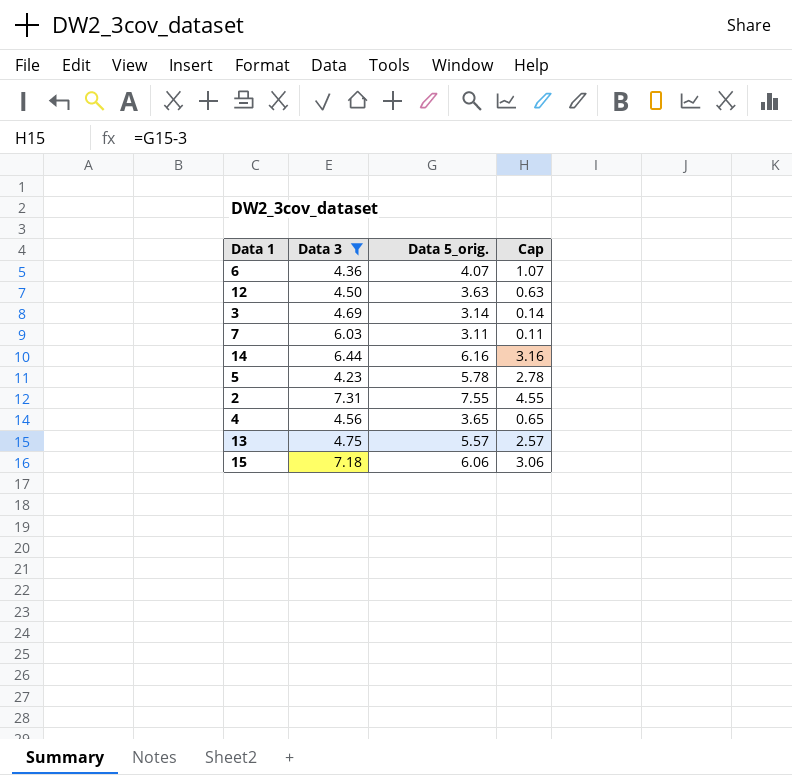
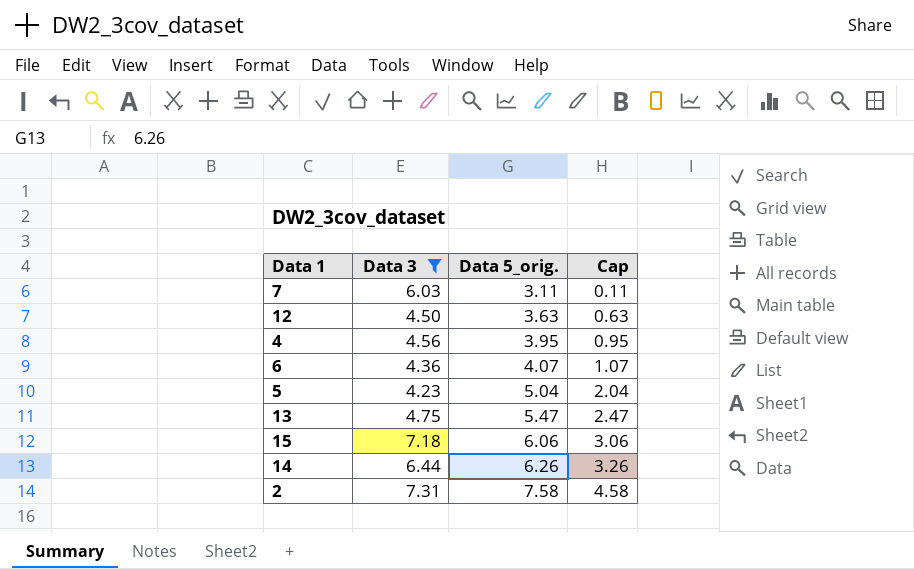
row order: none -> Data 5_orig. ascending
row 3: 4.69 | 3.14 | 0.14 -> none
4 | Data 5_orig.: 3.65 -> 3.95
4 | Cap: 0.65 -> 0.95
5 | Data 5_orig.: 5.78 -> 5.04
5 | Cap: 2.78 -> 2.04
13 | Data 5_orig.: 5.57 -> 5.47
13 | Cap: 2.57 -> 2.47
14 | Data 5_orig.: 6.16 -> 6.26
14 | Cap: 3.16 -> 3.26
2 | Data 5_orig.: 7.55 -> 7.58
2 | Cap: 4.55 -> 4.58

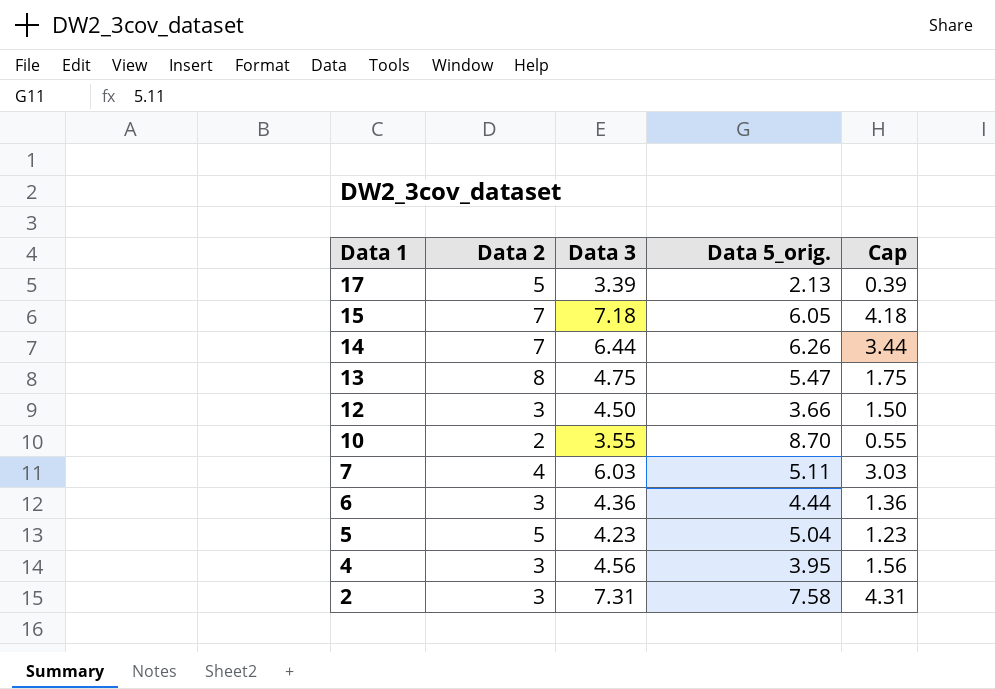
filter: Data 3 >= 4.23 -> none
row order: Data 5_orig. ascending -> Data 1 descending
column Data 2 | position: none -> 2
column Cap | formula: [Data 5_orig.] - 3 -> [Data 3] - 3
15 | Data 5_orig.: 6.06 -> 6.05
12 | Data 5_orig.: 3.63 -> 3.66
7 | Data 5_orig.: 3.11 -> 5.11
6 | Data 5_orig.: 4.07 -> 4.44

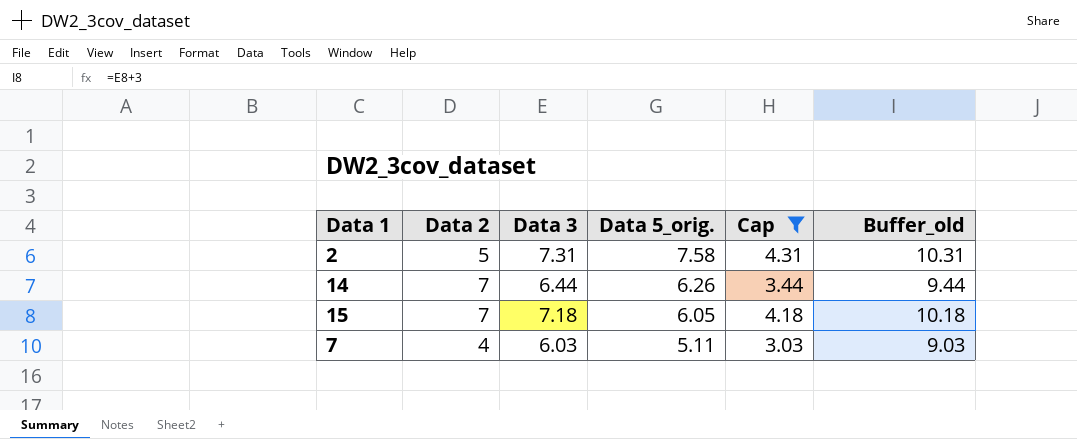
filter: none -> Cap >= 3.03
row order: Data 1 descending -> Data 5_orig. descending
column Buffer_old | formula: none -> [Data 3] + 3
2 | Data 2: 3 -> 5

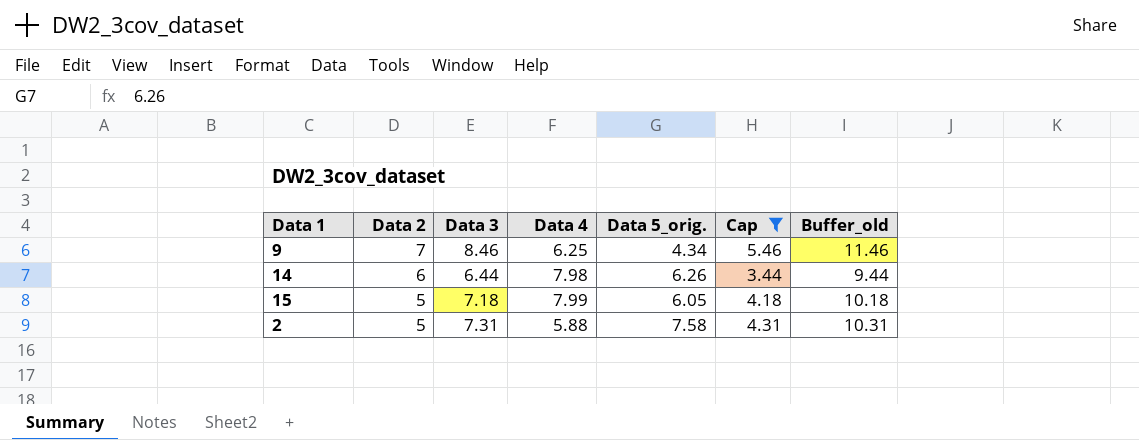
row order: Data 5_orig. descending -> Data 2 descending
column Data 4 | position: none -> 4
row 7: 4 | 6.03 | 5.11 | 3.03 | 9.03 -> none
row 9: none -> 7 | 8.46 | 6.25 | 4.34 | 5.46 | 11.46
14 | Data 2: 7 -> 6
15 | Data 2: 7 -> 5

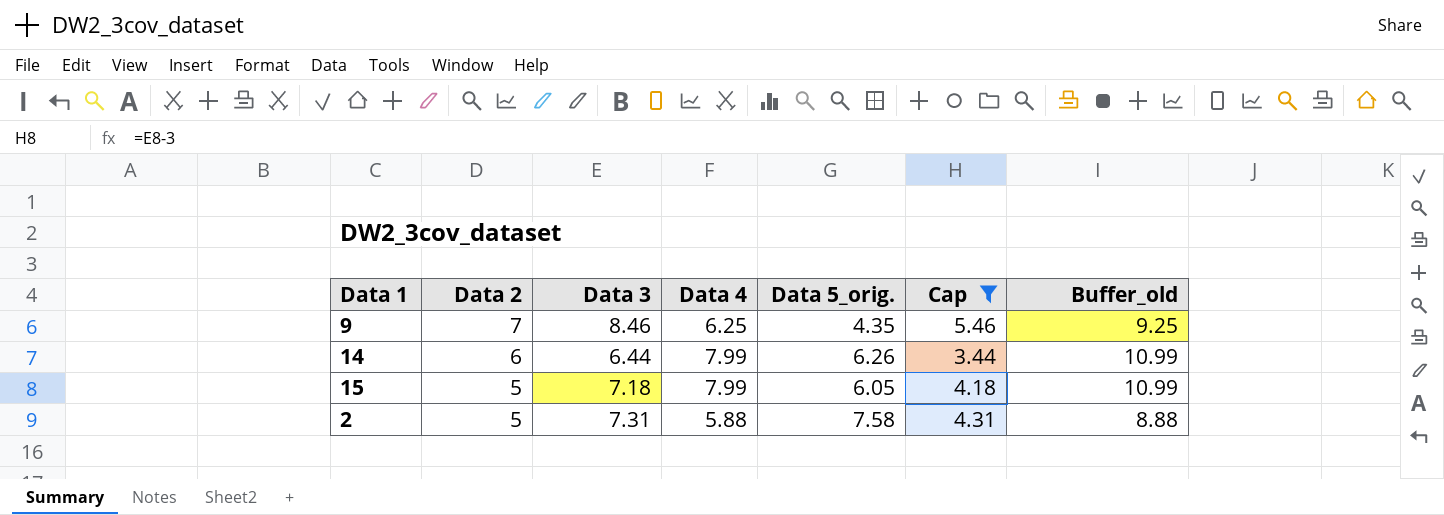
column Buffer_old | formula: [Data 3] + 3 -> [Data 4] + 3
9 | Data 5_orig.: 4.34 -> 4.35
14 | Data 4: 7.98 -> 7.99

